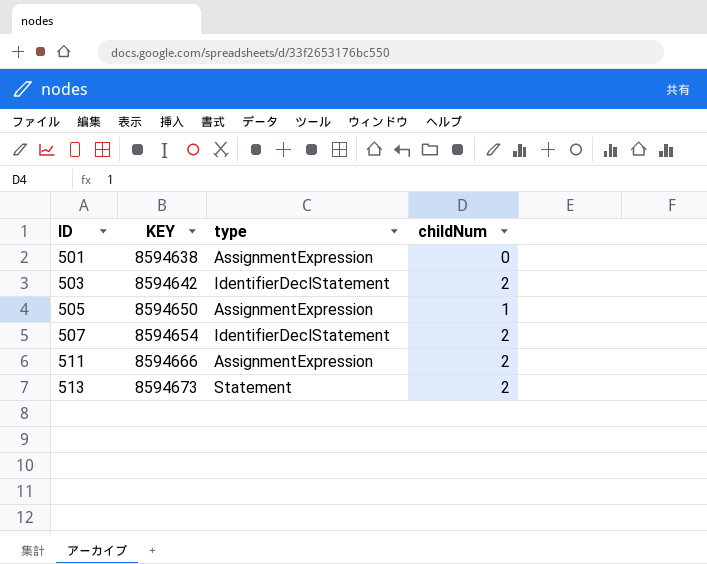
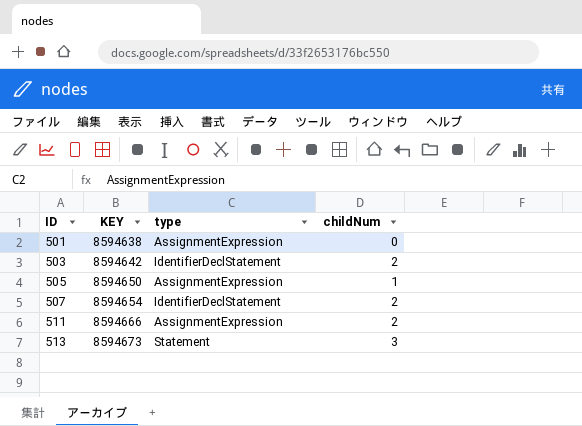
513 | childNum: 2 -> 3

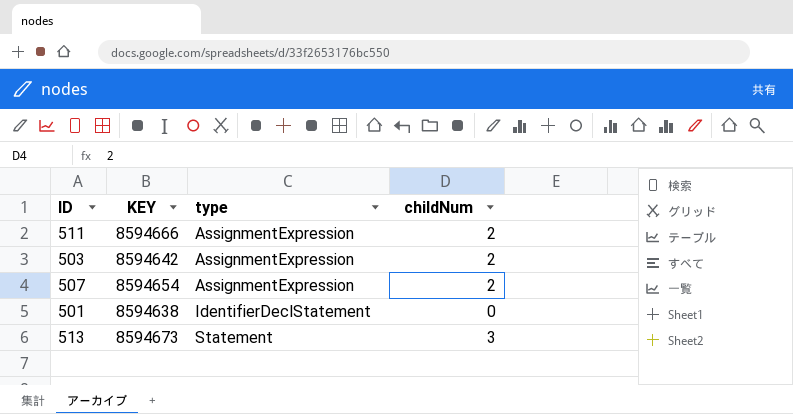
row order: ID ascending -> type ascending
row 505: 8594650 | AssignmentExpression | 1 -> none
503 | type: IdentifierDeclStatement -> AssignmentExpression
507 | type: IdentifierDeclStatement -> AssignmentExpression
501 | type: AssignmentExpression -> IdentifierDeclStatement

